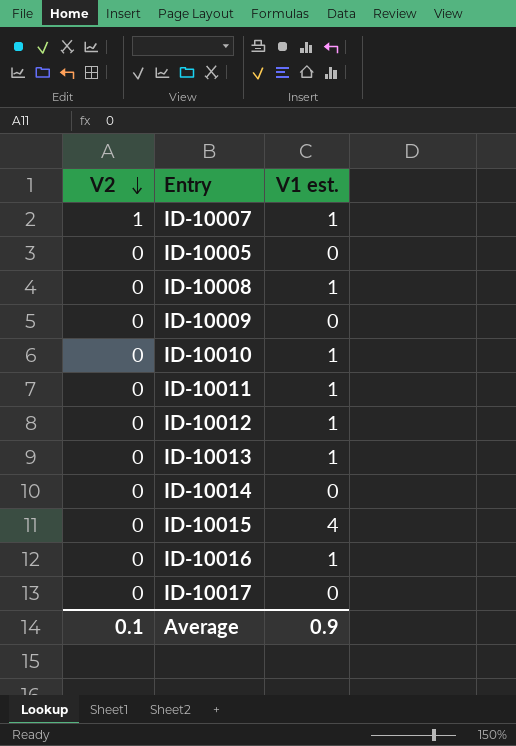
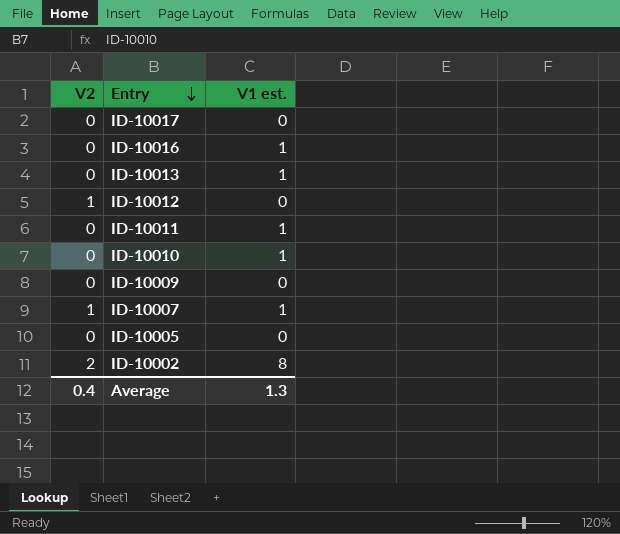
row order: V2 descending -> Entry descending
row ID-10008: 0 | 1 -> none
row ID-10014: 0 | 0 -> none
row ID-10015: 0 | 4 -> none
ID-10012 | V2: 0 -> 1
ID-10012 | V1 est.: 1 -> 0
row ID-10002: none -> 2 | 8
Average | V2: 0.1 -> 0.4
Average | V1 est.: 0.9 -> 1.3

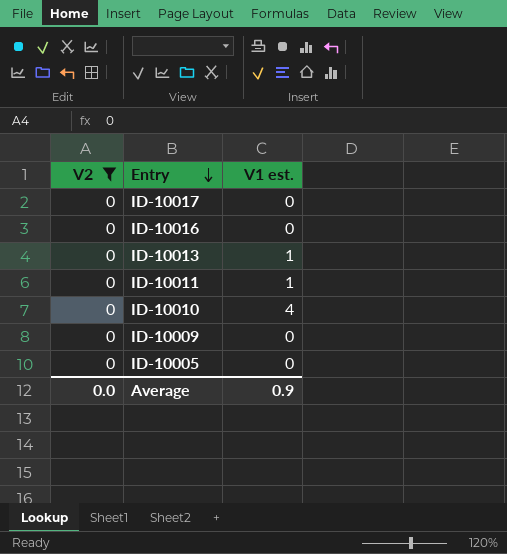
filter: none -> V2 = 0
ID-10016 | V1 est.: 1 -> 0
ID-10010 | V1 est.: 1 -> 4
Average | V2: 0.4 -> 0.0
Average | V1 est.: 1.3 -> 0.9

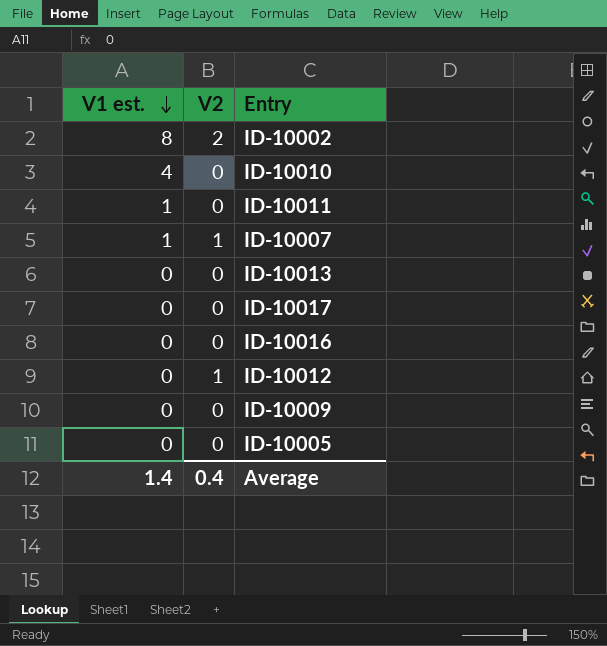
filter: V2 = 0 -> none
row order: Entry descending -> V1 est. descending
column V1 est. | position: 3 -> 1
ID-10013 | V1 est.: 1 -> 0
Average | V1 est.: 0.9 -> 1.4
Average | V2: 0.0 -> 0.4

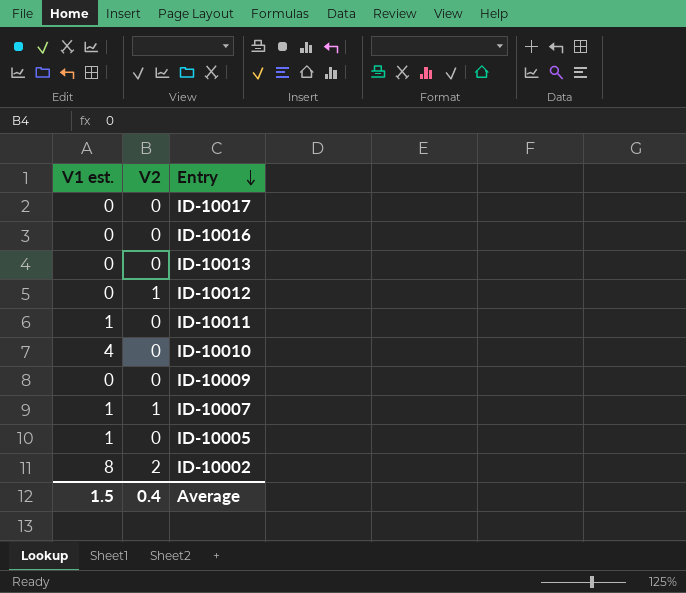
row order: V1 est. descending -> Entry descending
ID-10005 | V1 est.: 0 -> 1
Average | V1 est.: 1.4 -> 1.5

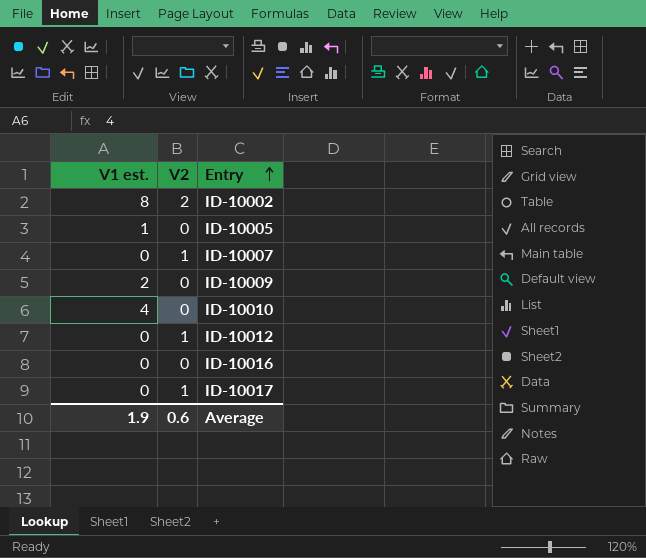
row order: Entry descending -> Entry ascending
row ID-10013: 0 | 0 -> none
row ID-10011: 1 | 0 -> none
ID-10007 | V1 est.: 1 -> 0
ID-10009 | V1 est.: 0 -> 2
ID-10017 | V2: 0 -> 1
Average | V1 est.: 1.5 -> 1.9
Average | V2: 0.4 -> 0.6

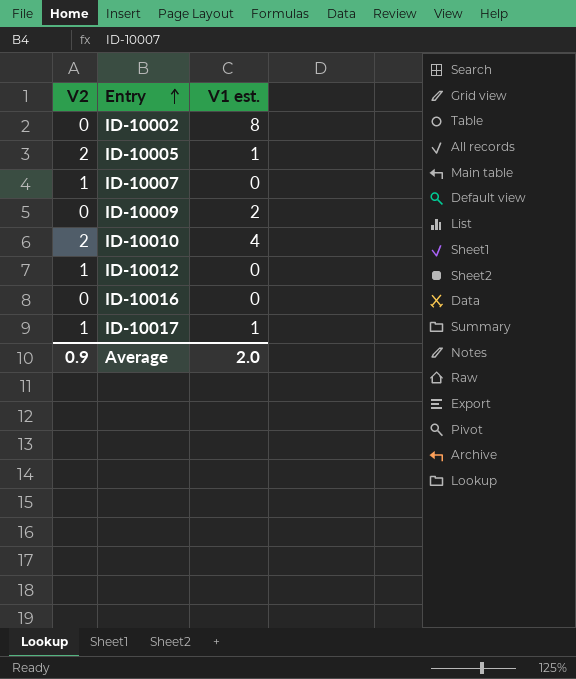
column V1 est. | position: 1 -> 3
ID-10002 | V2: 2 -> 0
ID-10005 | V2: 0 -> 2
ID-10010 | V2: 0 -> 2
ID-10017 | V1 est.: 0 -> 1
Average | V2: 0.6 -> 0.9
Average | V1 est.: 1.9 -> 2.0

